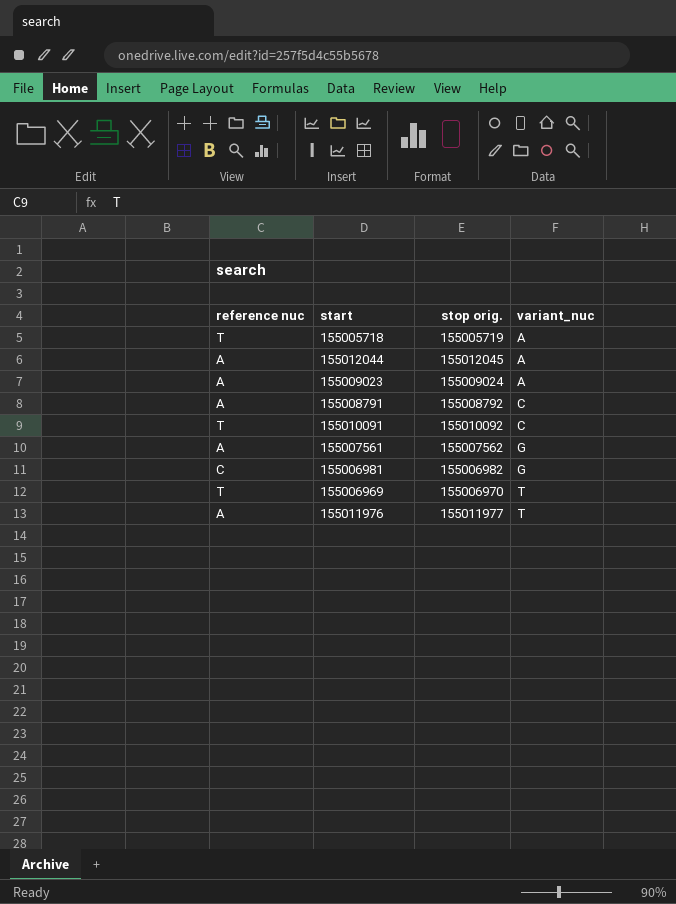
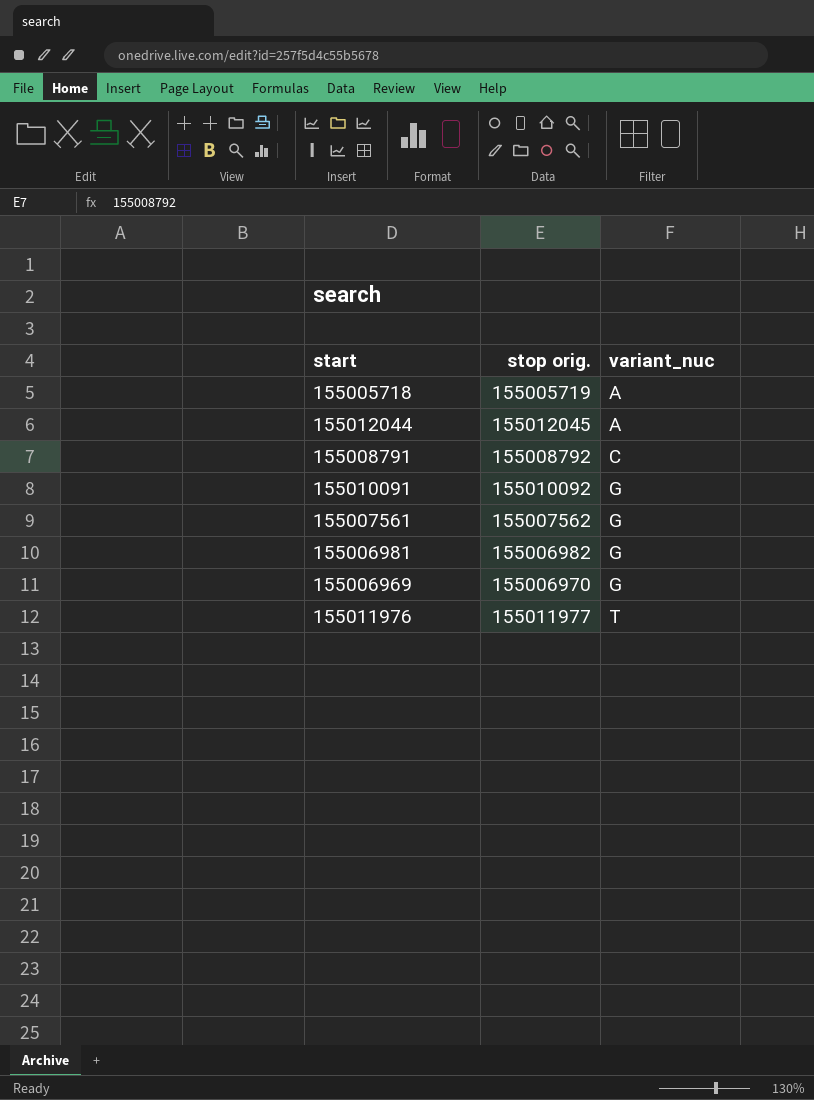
column reference nuc | position: 1 -> none
row 155009023: A | 155009024 | A -> none
155010091 | variant_nuc: C -> G
155006969 | variant_nuc: T -> G

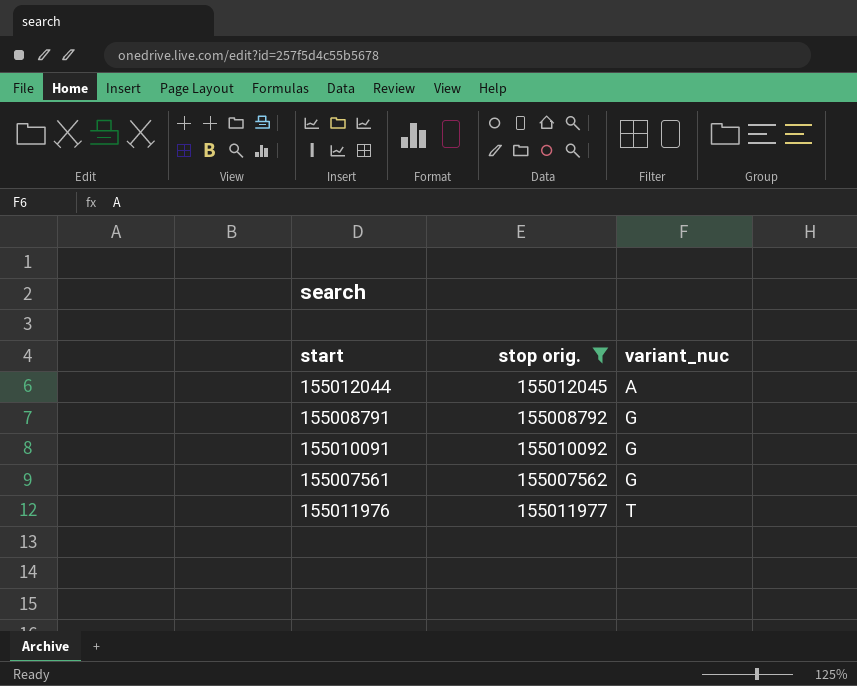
filter: none -> stop orig. >= 155007562
155008791 | variant_nuc: C -> G

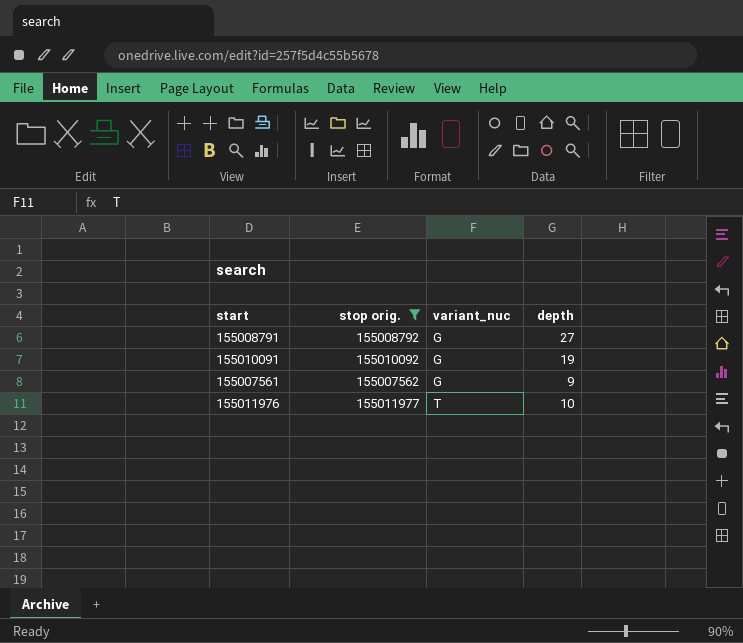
column depth | position: none -> 4
row 155012044: 155012045 | A -> none

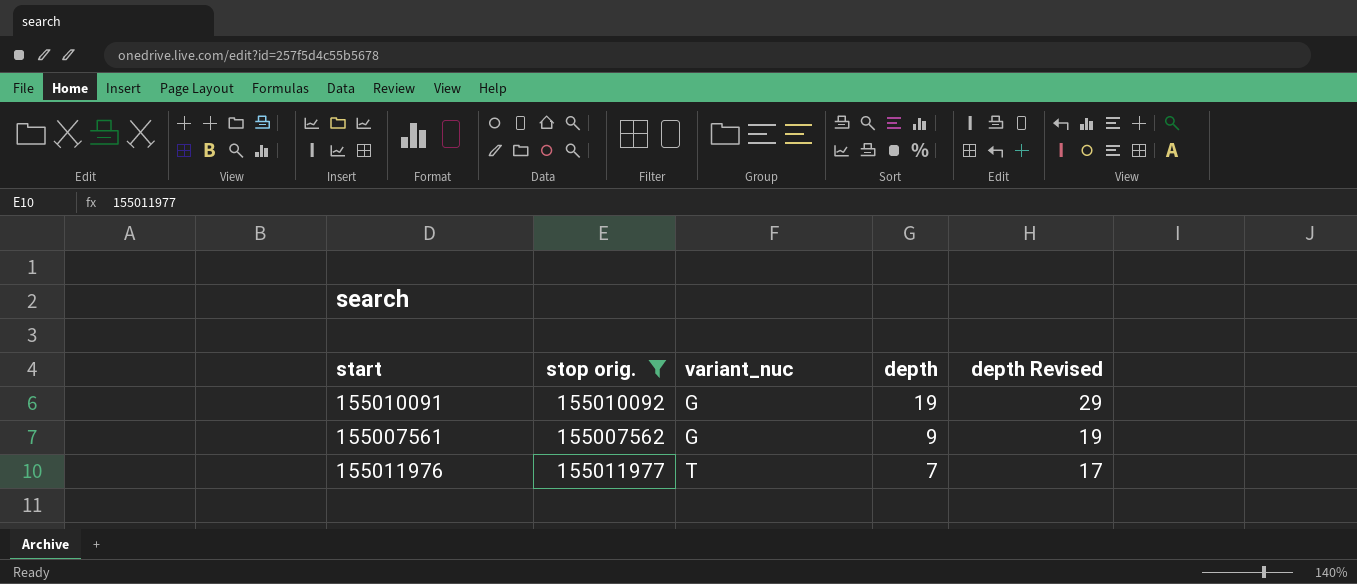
column depth Revised | formula: none -> [depth] + 10
row 155008791: 155008792 | G | 27 -> none
155011976 | depth: 10 -> 7

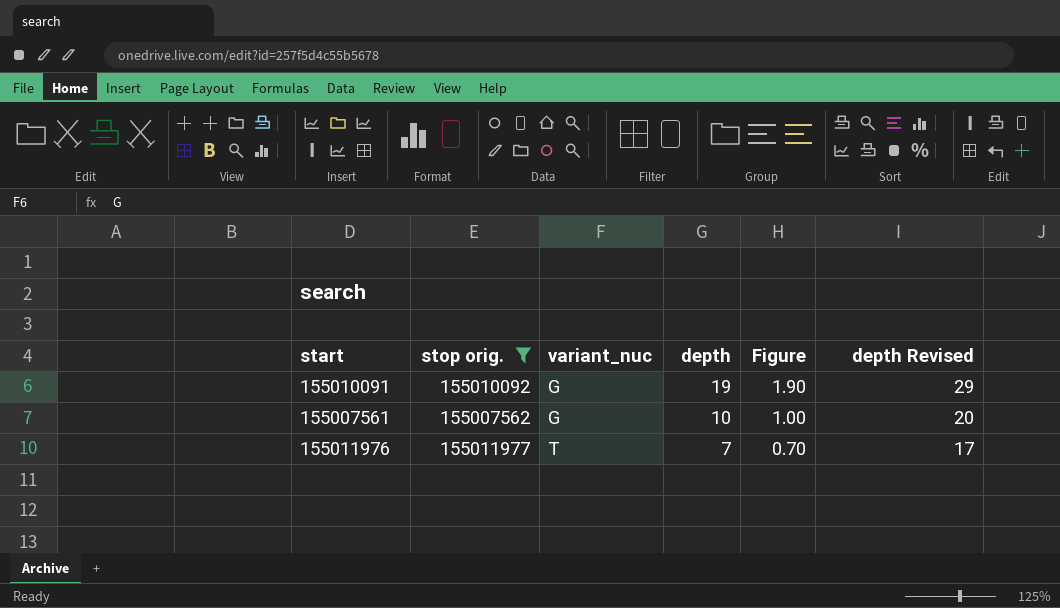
column Figure | formula: none -> [depth] * 0.1
155007561 | depth: 9 -> 10
155007561 | depth Revised: 19 -> 20

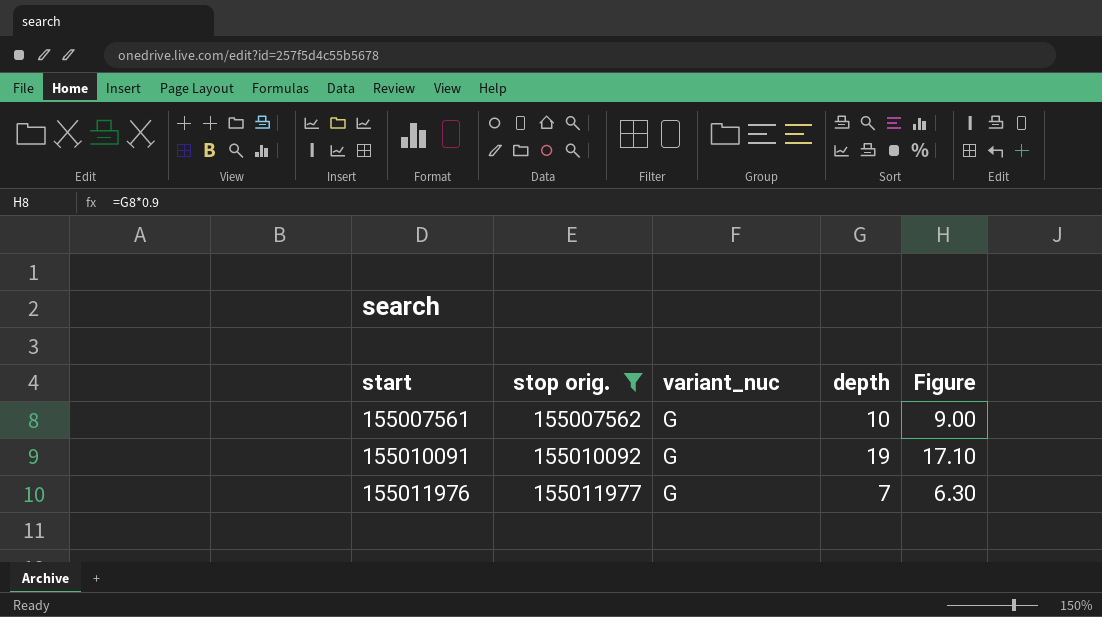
row order: variant_nuc ascending -> start ascending
column depth Revised | formula: [depth] + 10 -> none
column Figure | formula: [depth] * 0.1 -> [depth] * 0.9
155011976 | variant_nuc: T -> G

